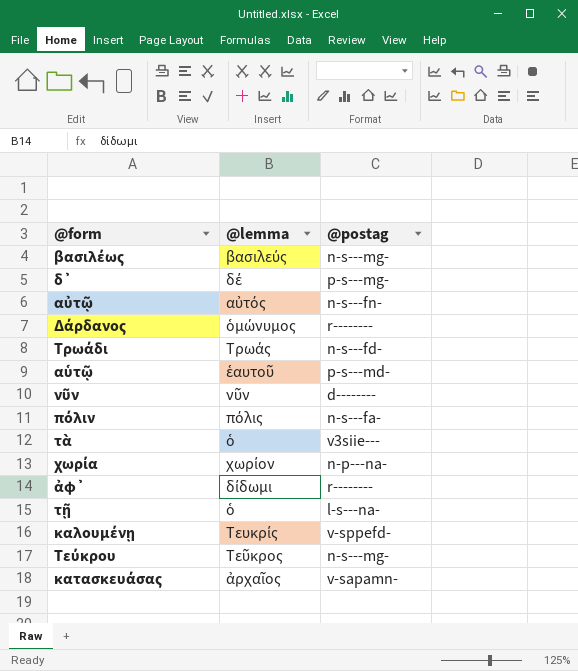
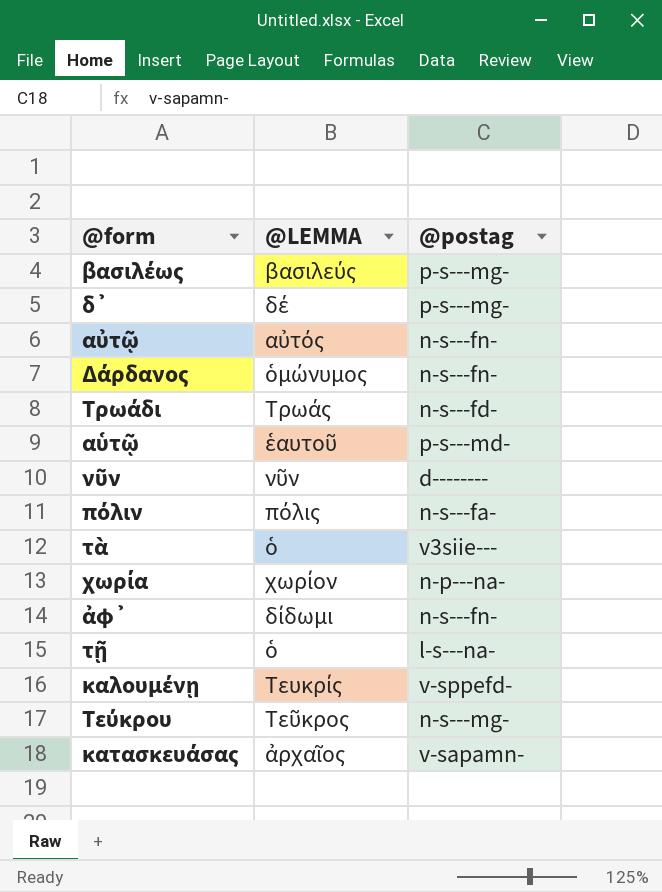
column name: @lemma -> @LEMMA
βασιλέως | @postag: n-s---mg- -> p-s---mg-
Δάρδανος | @postag: r-------- -> n-s---fn-
ἀφ᾽ | @postag: r-------- -> n-s---fn-

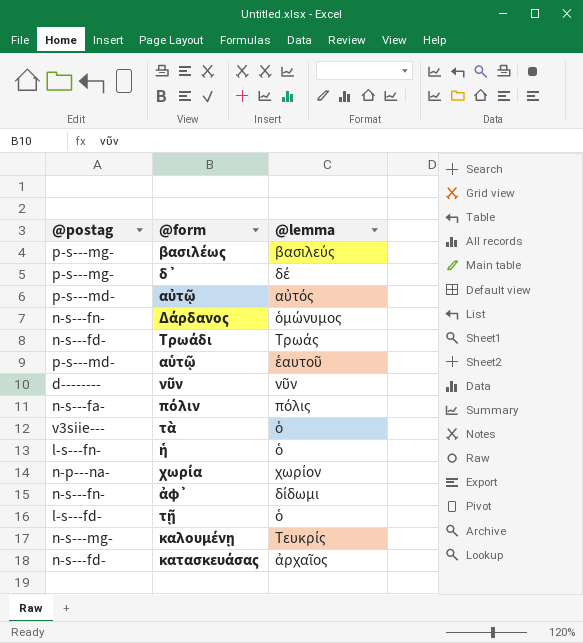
column @postag | position: 3 -> 1
column name: @LEMMA -> @lemma
row Τεύκρου: Τεῦκρος | n-s---mg- -> none
αὐτῷ | @postag: n-s---fn- -> p-s---md-
row ἡ: none -> l-s---fn- | ὁ
τῇ | @postag: l-s---na- -> l-s---fd-
καλουμένῃ | @postag: v-sppefd- -> n-s---mg-
κατασκευάσας | @postag: v-sapamn- -> n-s---fd-

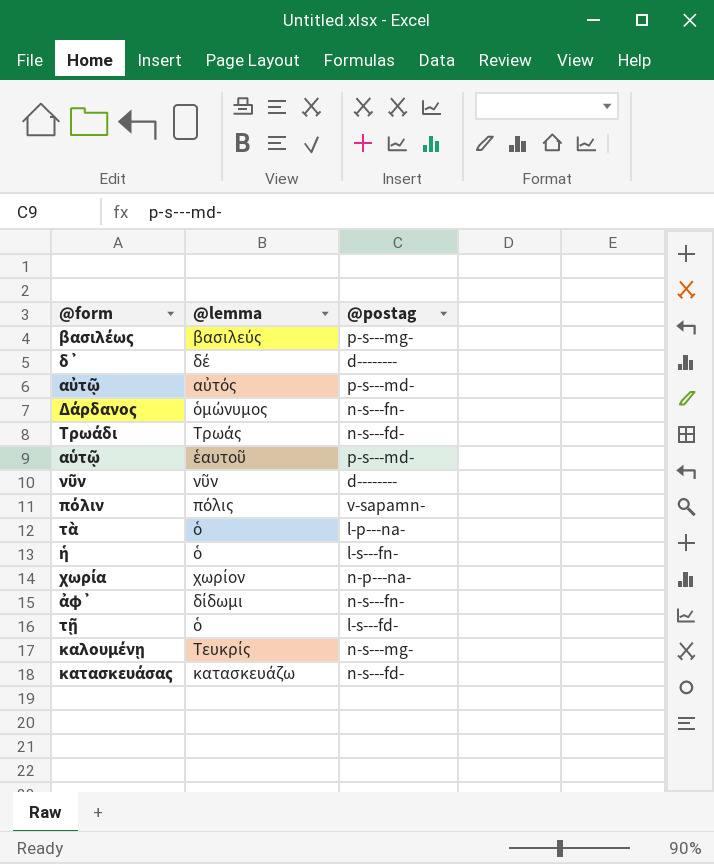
column @postag | position: 1 -> 3
δ᾽ | @postag: p-s---mg- -> d--------
πόλιν | @postag: n-s---fa- -> v-sapamn-
τὰ | @postag: v3siie--- -> l-p---na-
κατασκευάσας | @lemma: ἀρχαῖος -> κατασκευάζω

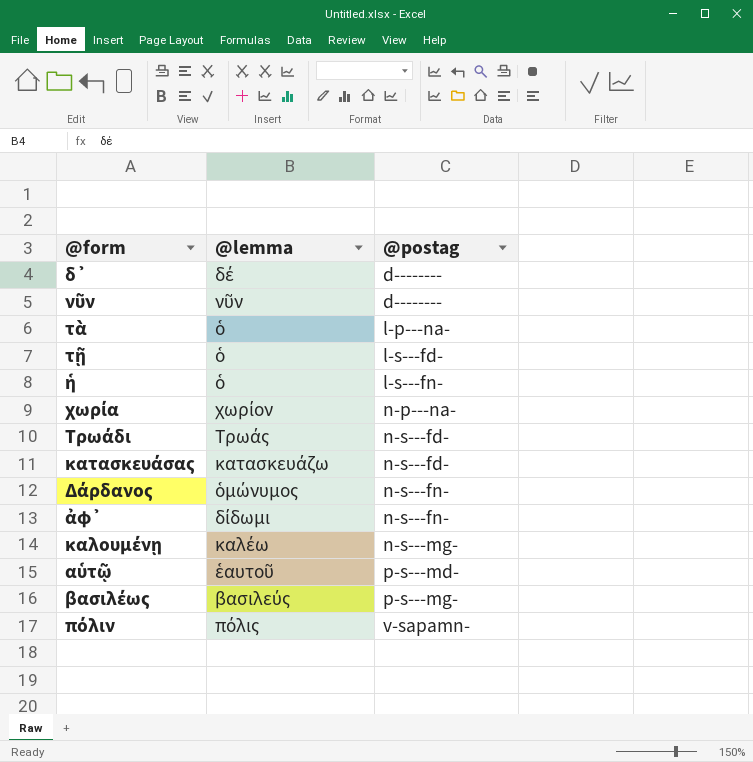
row order: none -> @postag ascending
row αὐτῷ: αὐτός | p-s---md- -> none
καλουμένῃ | @lemma: Τευκρίς -> καλέω

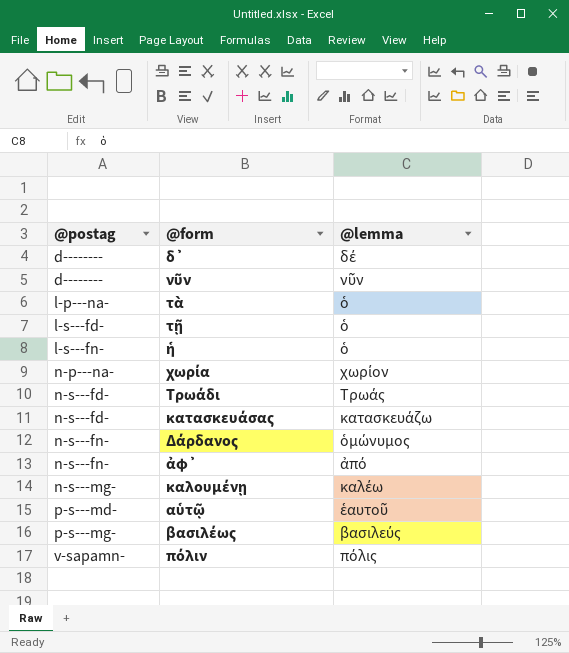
column @postag | position: 3 -> 1
ἀφ᾽ | @lemma: δίδωμι -> ἀπό

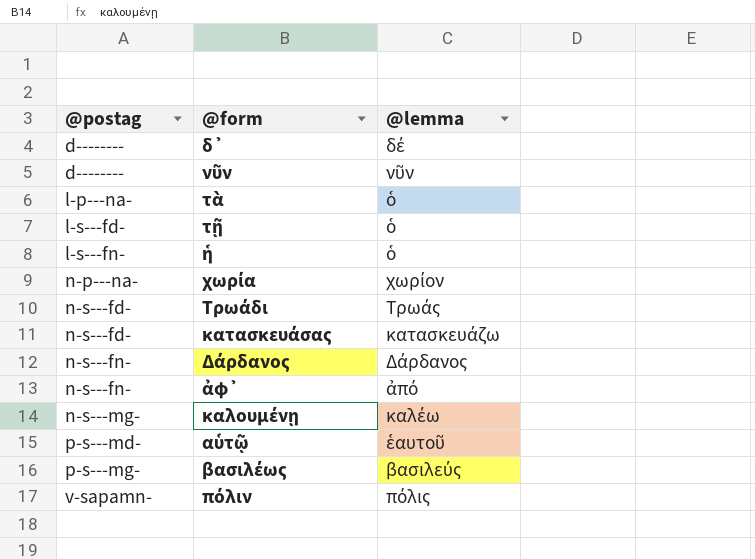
Δάρδανος | @lemma: ὁμώνυμος -> Δάρδανος

